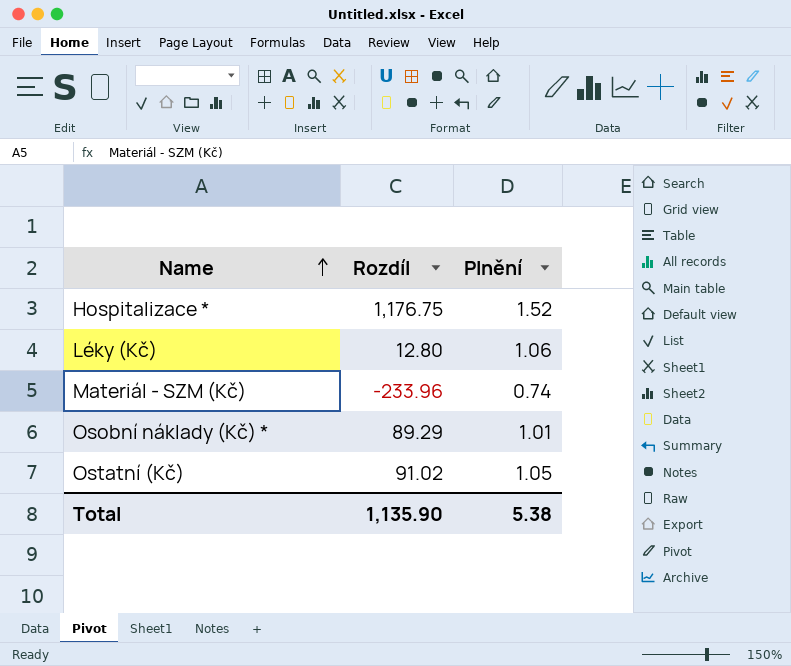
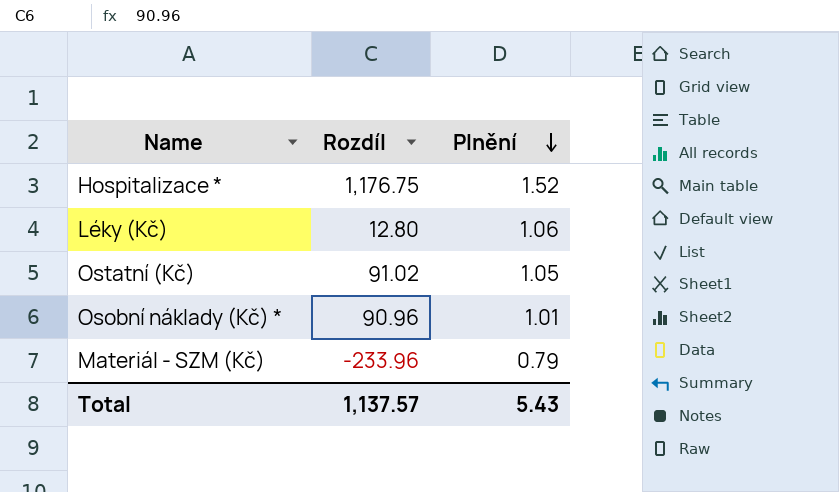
row order: Name ascending -> Plnění descending
Osobní náklady (Kč) * | Rozdíl: 89.29 -> 90.96
Materiál - SZM (Kč) | Plnění: 0.74 -> 0.79
Total | Rozdíl: 1,135.90 -> 1,137.57
Total | Plnění: 5.38 -> 5.43

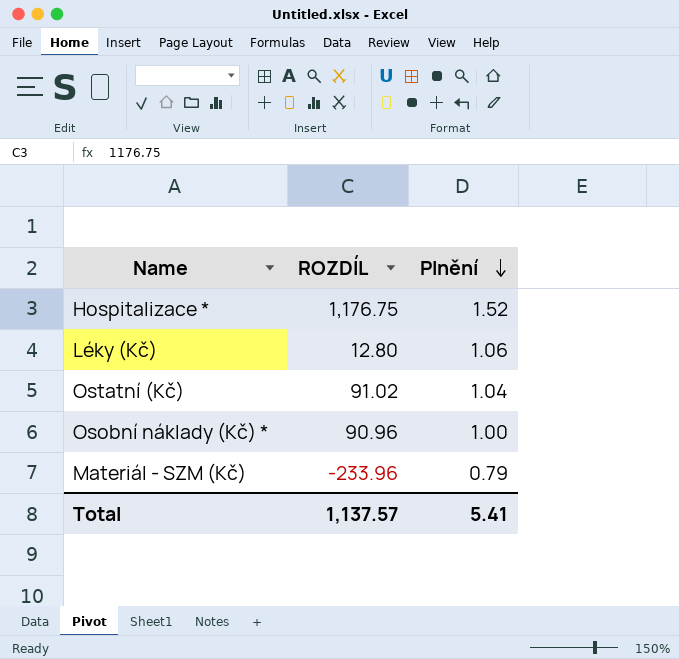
column name: Rozdíl -> ROZDÍL
Ostatní (Kč) | Plnění: 1.05 -> 1.04
Osobní náklady (Kč) * | Plnění: 1.01 -> 1.00
Total | Plnění: 5.43 -> 5.41

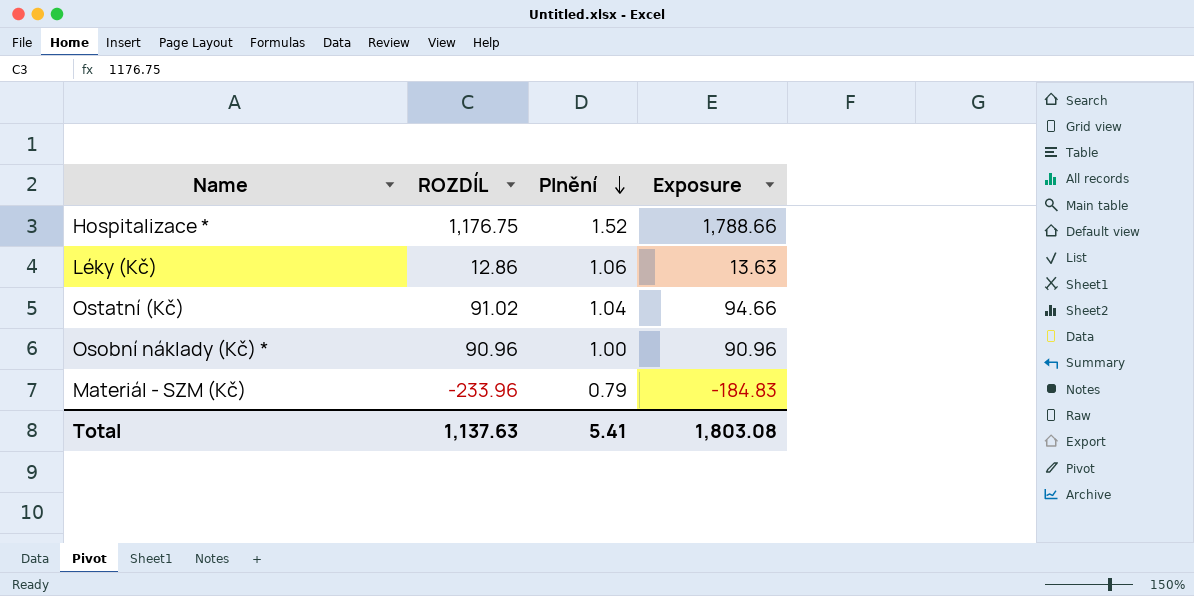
column Exposure | formula: none -> [ROZDÍL] * [Plnění]
Léky (Kč) | ROZDÍL: 12.80 -> 12.86
Total | ROZDÍL: 1,137.57 -> 1,137.63

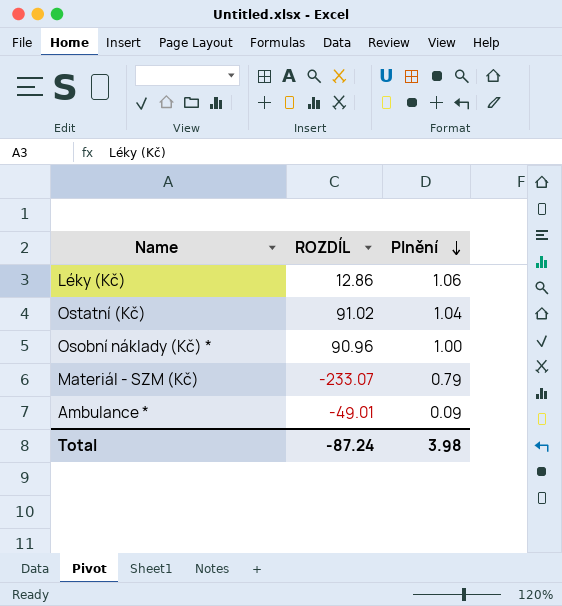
column Exposure | formula: [ROZDÍL] * [Plnění] -> none
row Hospitalizace *: 1,176.75 | 1.52 | 1,788.66 -> none
Materiál - SZM (Kč) | ROZDÍL: -233.96 -> -233.07
row Ambulance *: none -> -49.01 | 0.09
Total | ROZDÍL: 1,137.63 -> -87.24
Total | Plnění: 5.41 -> 3.98

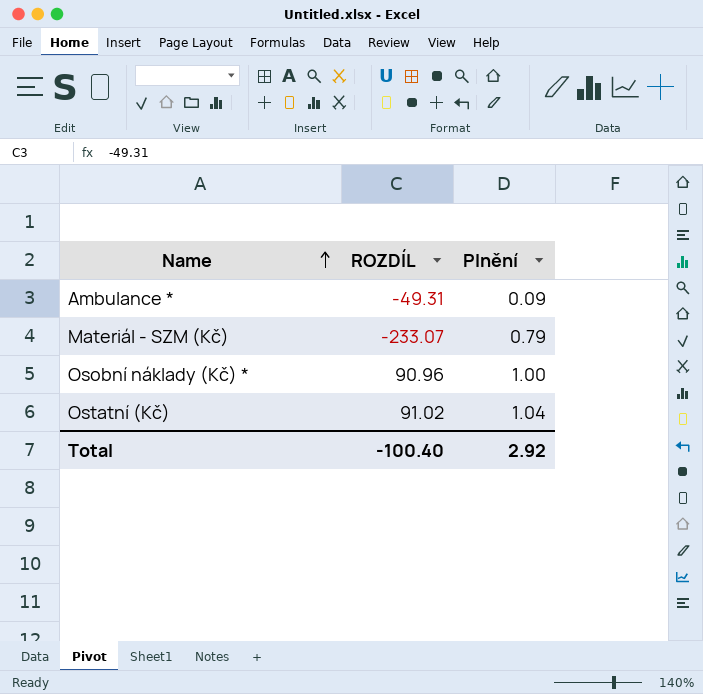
row order: Plnění descending -> Name ascending
row Léky (Kč): 12.86 | 1.06 -> none
Ambulance * | ROZDÍL: -49.01 -> -49.31
Total | ROZDÍL: -87.24 -> -100.40
Total | Plnění: 3.98 -> 2.92

